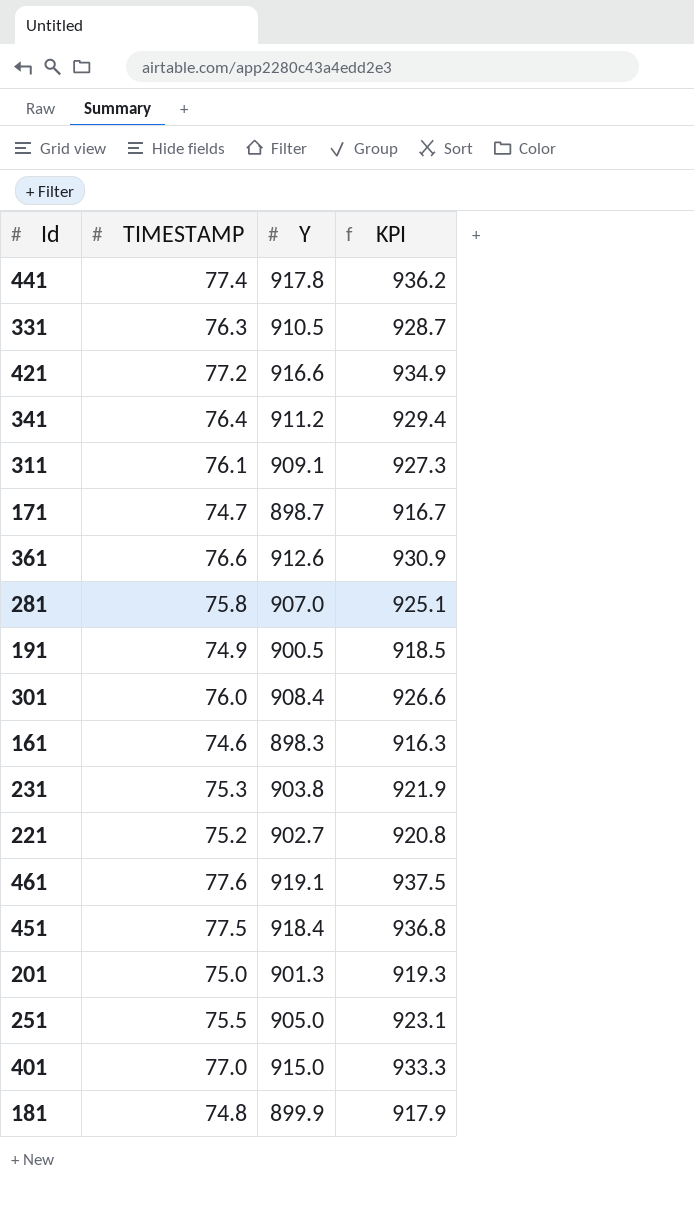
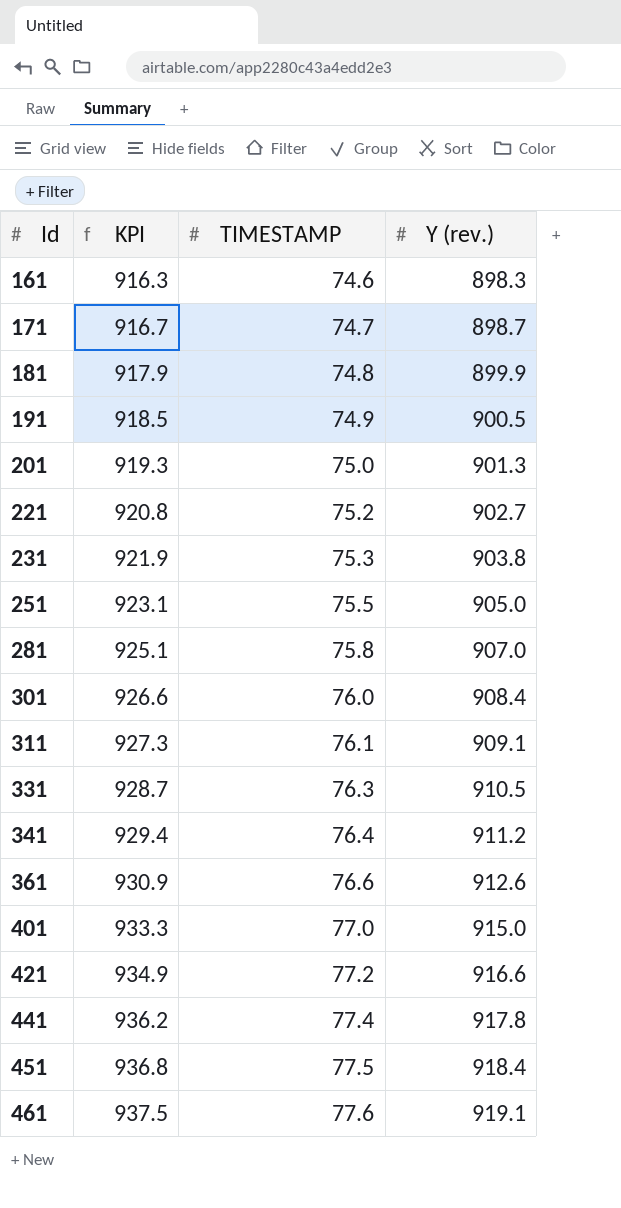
row order: none -> Id ascending
column KPI | position: 4 -> 2
column name: Y -> Y (rev.)

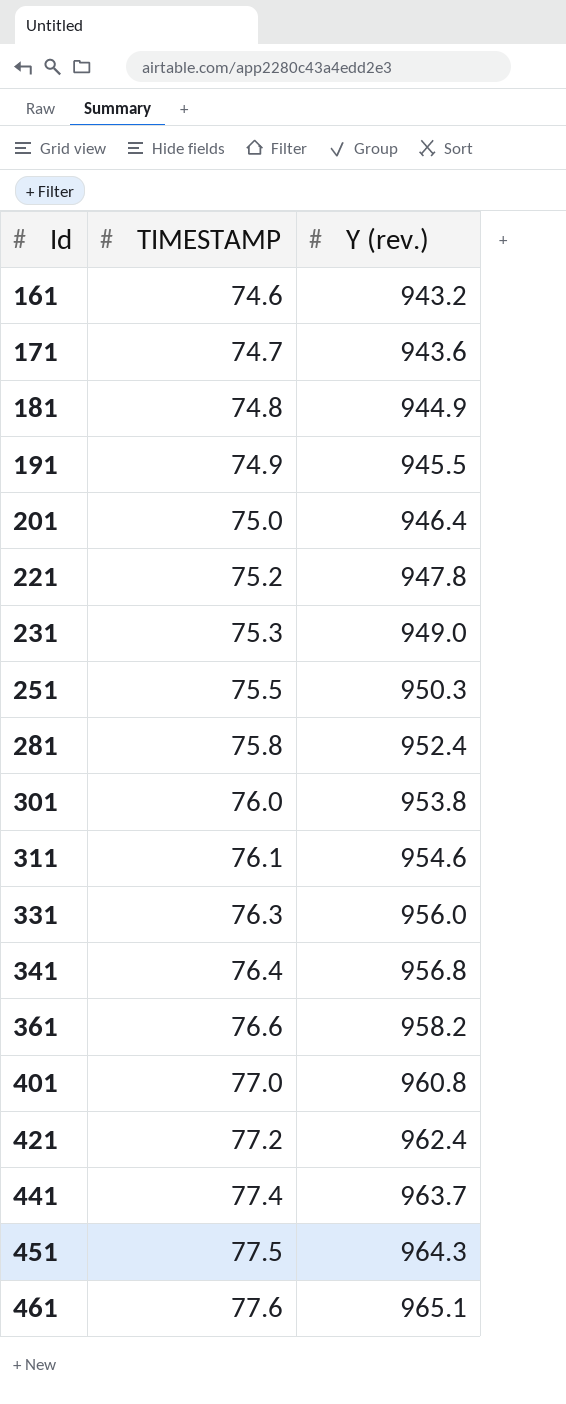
column KPI | formula: [Y (rev.)] * 1.02 -> none
161 | Y (rev.): 898.3 -> 943.2
171 | Y (rev.): 898.7 -> 943.6
181 | Y (rev.): 899.9 -> 944.9
191 | Y (rev.): 900.5 -> 945.5
201 | Y (rev.): 901.3 -> 946.4
221 | Y (rev.): 902.7 -> 947.8
231 | Y (rev.): 903.8 -> 949.0
251 | Y (rev.): 905.0 -> 950.3
281 | Y (rev.): 907.0 -> 952.4
301 | Y (rev.): 908.4 -> 953.8
311 | Y (rev.): 909.1 -> 954.6
331 | Y (rev.): 910.5 -> 956.0
341 | Y (rev.): 911.2 -> 956.8
361 | Y (rev.): 912.6 -> 958.2
401 | Y (rev.): 915.0 -> 960.8
421 | Y (rev.): 916.6 -> 962.4
441 | Y (rev.): 917.8 -> 963.7
451 | Y (rev.): 918.4 -> 964.3
461 | Y (rev.): 919.1 -> 965.1

